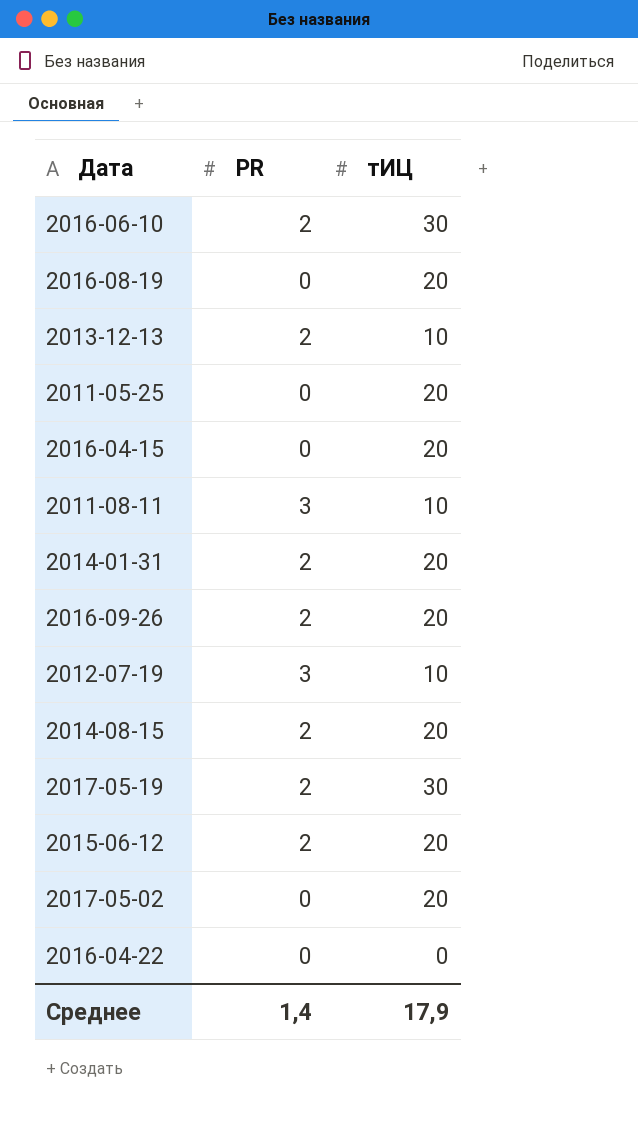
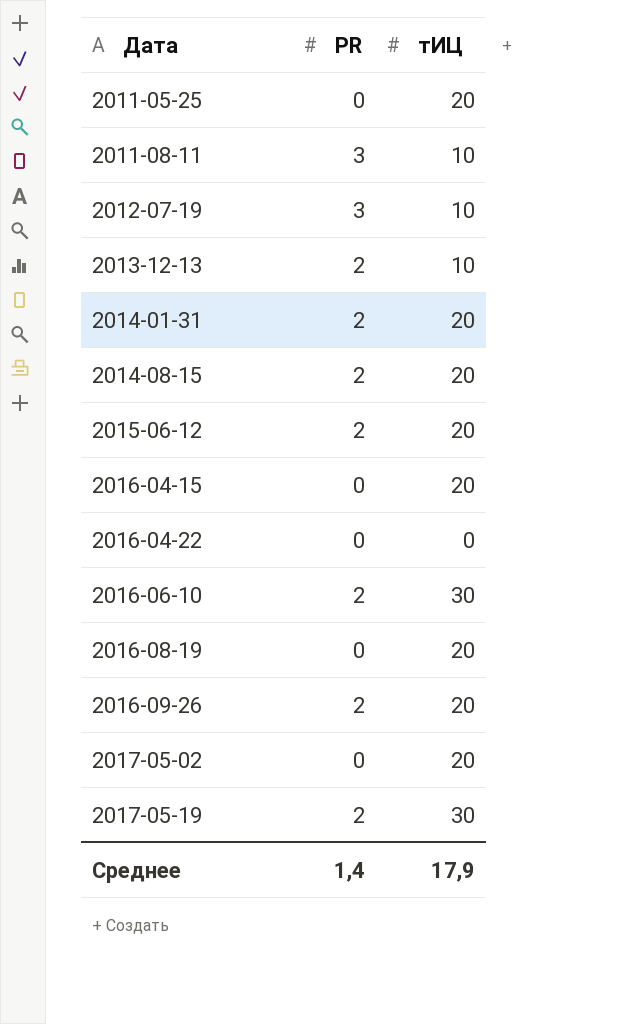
row order: none -> Дата ascending

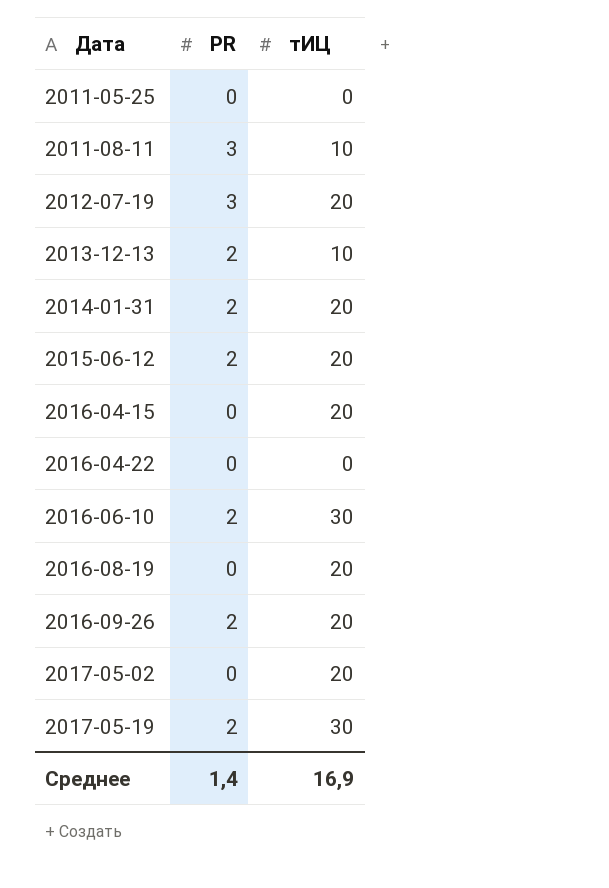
row 2014-08-15: 2 | 20 -> none
2011-05-25 | тИЦ: 20 -> 0
2012-07-19 | тИЦ: 10 -> 20
Среднее | тИЦ: 17,9 -> 16,9

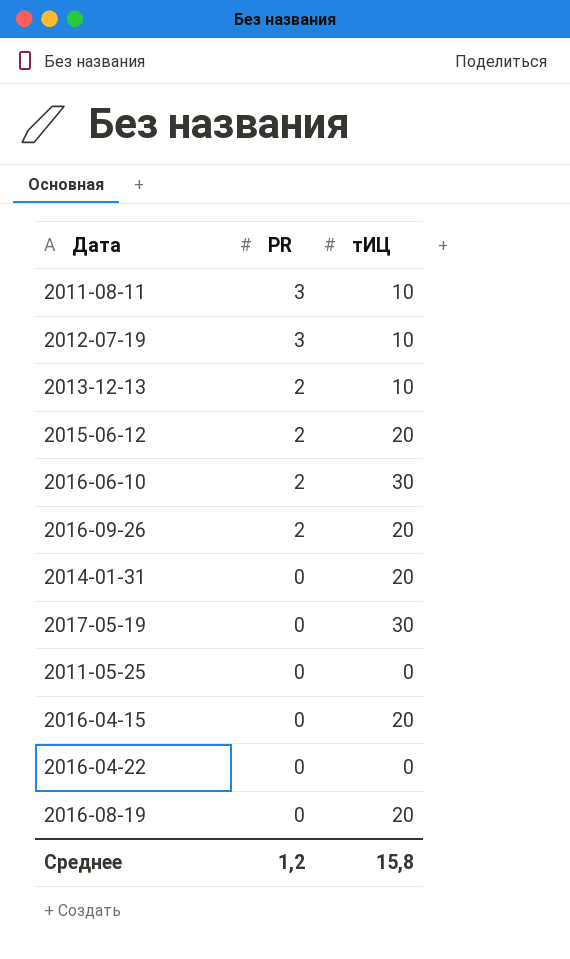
row order: Дата ascending -> PR descending
row 2017-05-02: 0 | 20 -> none
2012-07-19 | тИЦ: 20 -> 10
2014-01-31 | PR: 2 -> 0
2017-05-19 | PR: 2 -> 0
Среднее | PR: 1,4 -> 1,2
Среднее | тИЦ: 16,9 -> 15,8

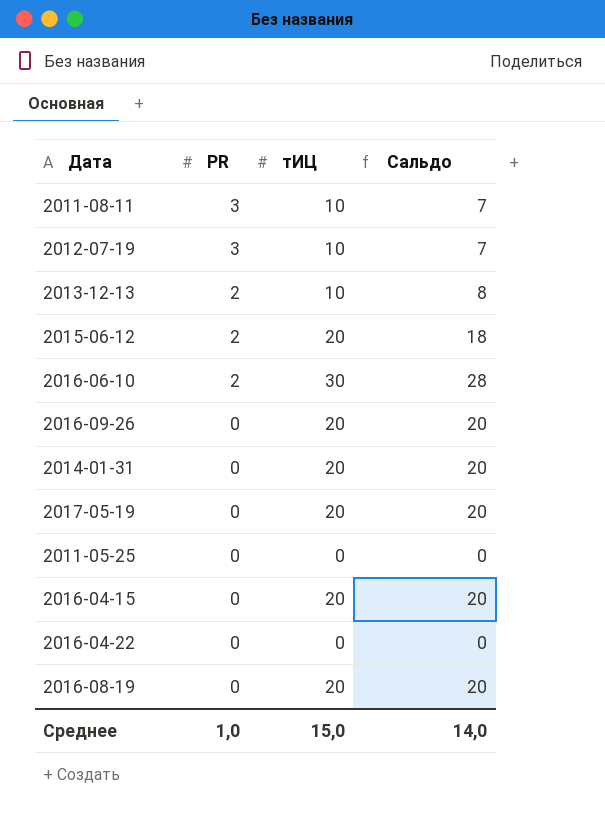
column Сальдо | formula: none -> [тИЦ] - [PR]
2016-09-26 | PR: 2 -> 0
2017-05-19 | тИЦ: 30 -> 20
Среднее | PR: 1,2 -> 1,0
Среднее | тИЦ: 15,8 -> 15,0

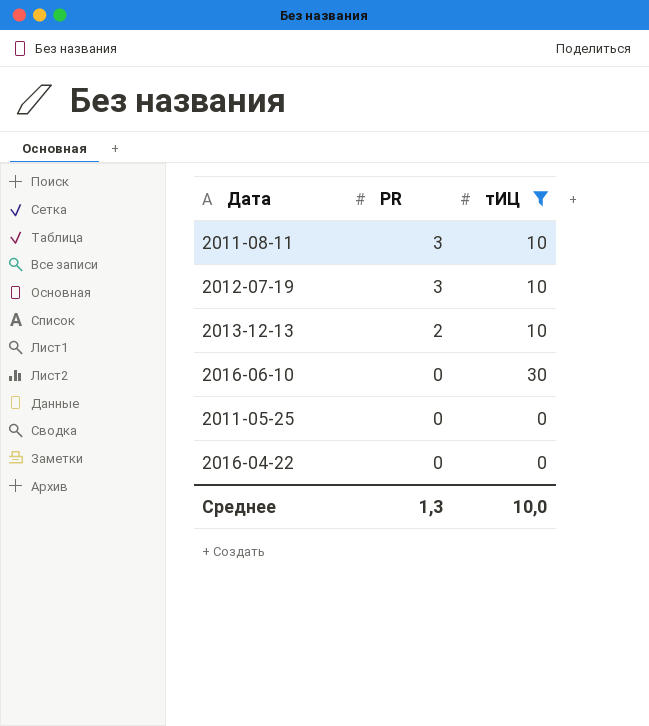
filter: none -> тИЦ != 20
column Сальдо | formula: [тИЦ] - [PR] -> none
2016-06-10 | PR: 2 -> 0
Среднее | PR: 1,0 -> 1,3
Среднее | тИЦ: 15,0 -> 10,0

